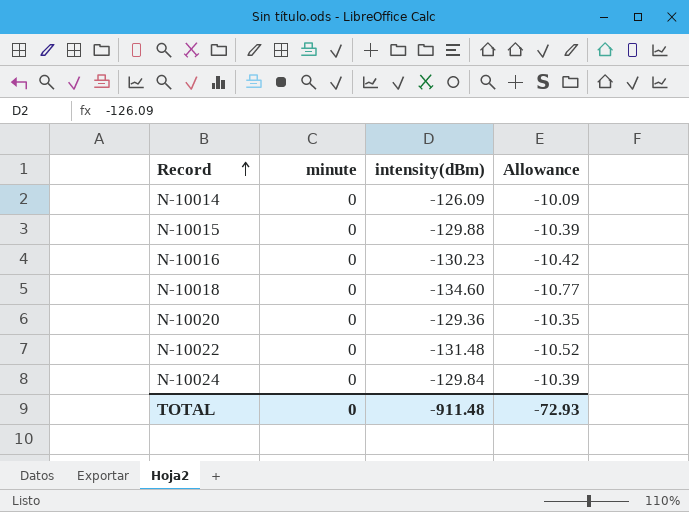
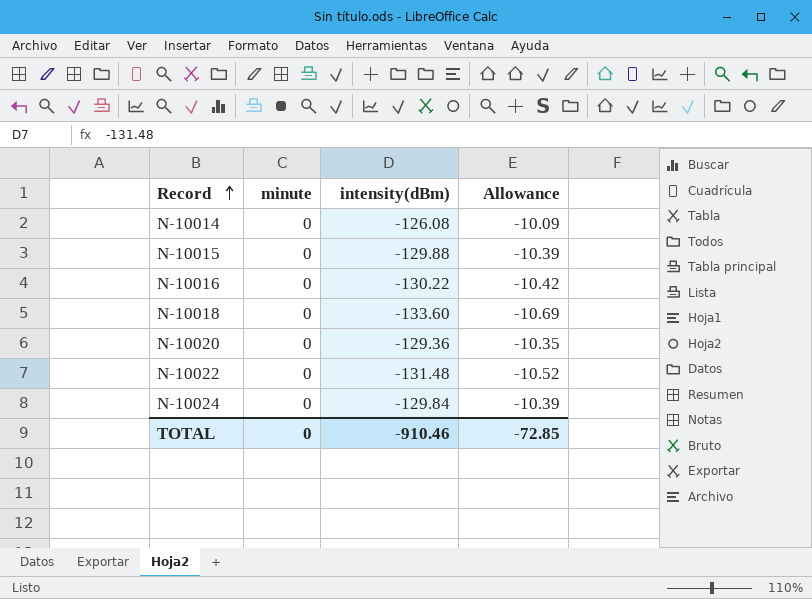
N-10014 | intensity(dBm): -126.09 -> -126.08
N-10016 | intensity(dBm): -130.23 -> -130.22
N-10018 | intensity(dBm): -134.60 -> -133.60
N-10018 | Allowance: -10.77 -> -10.69
TOTAL | intensity(dBm): -911.48 -> -910.46
TOTAL | Allowance: -72.93 -> -72.85

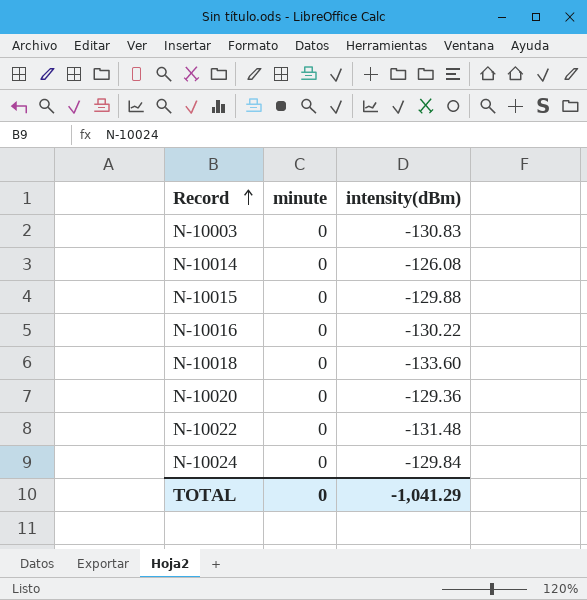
column Allowance | formula: [intensity(dBm)] * 0.08 -> none
row N-10003: none -> 0 | -130.83
TOTAL | intensity(dBm): -910.46 -> -1,041.29

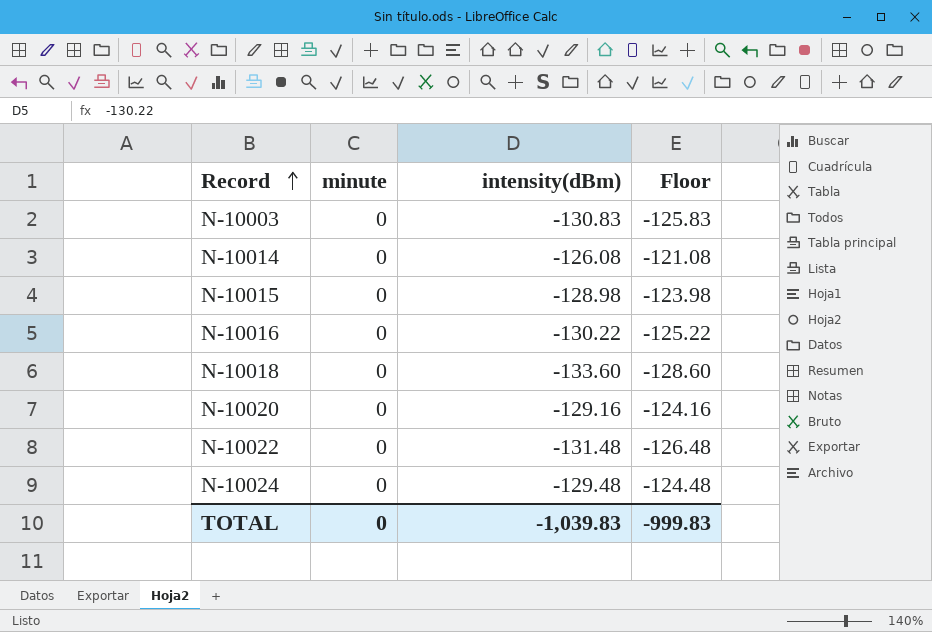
column Floor | formula: none -> [intensity(dBm)] + 5
N-10015 | intensity(dBm): -129.88 -> -128.98
N-10020 | intensity(dBm): -129.36 -> -129.16
N-10024 | intensity(dBm): -129.84 -> -129.48
TOTAL | intensity(dBm): -1,041.29 -> -1,039.83

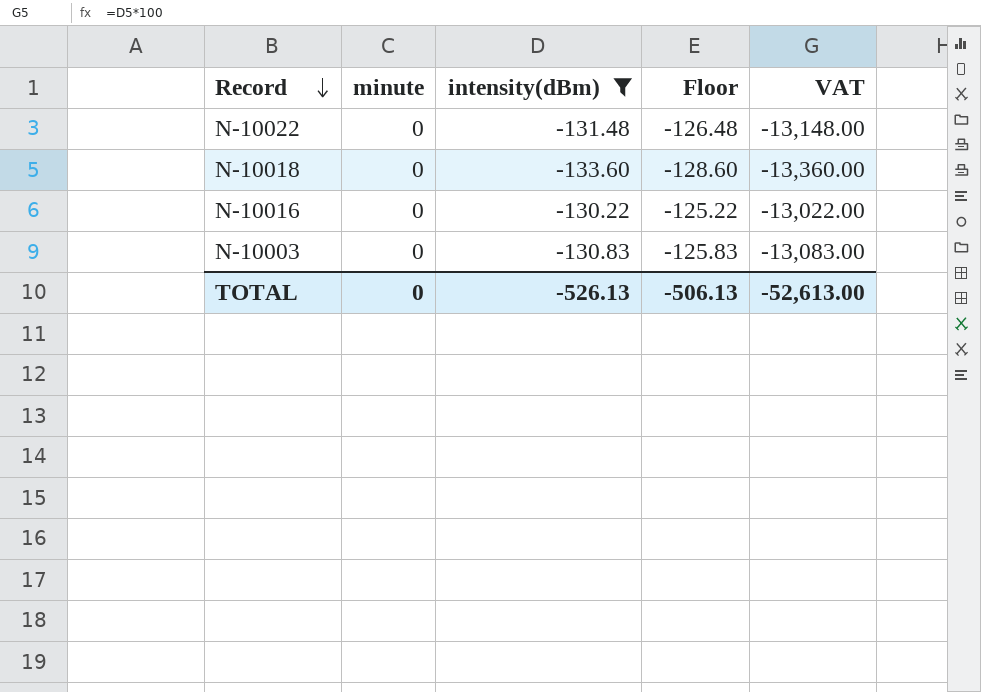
filter: none -> intensity(dBm) <= -130.22
row order: Record ascending -> Record descending
column VAT | formula: none -> [intensity(dBm)] * 100
TOTAL | intensity(dBm): -1,039.83 -> -526.13
TOTAL | Floor: -999.83 -> -506.13

